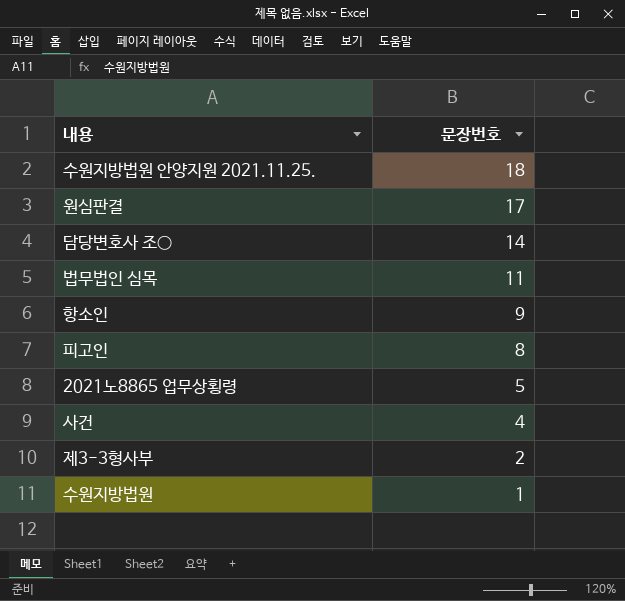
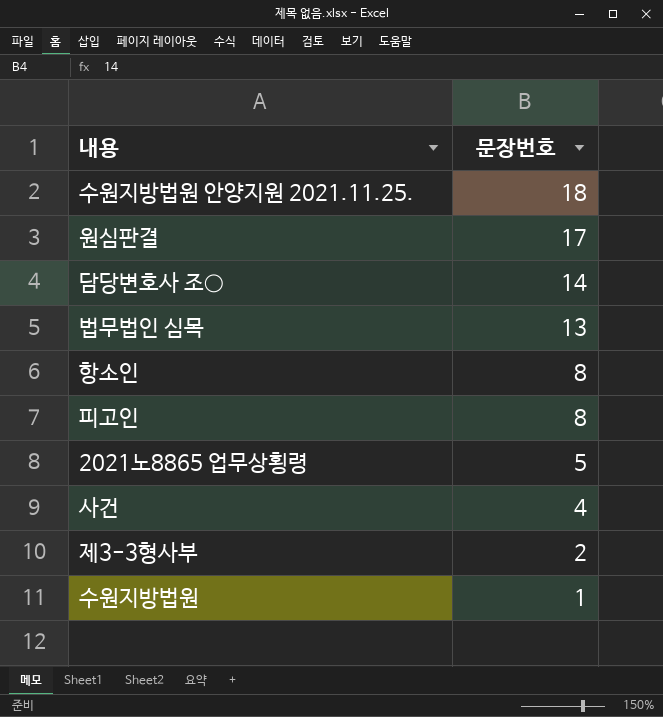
법무법인 심목 | 문장번호: 11 -> 13
항소인 | 문장번호: 9 -> 8

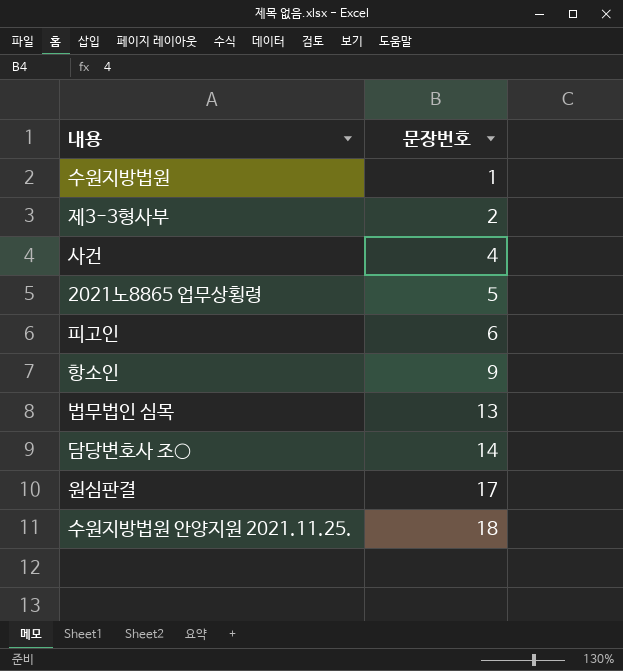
row order: 문장번호 descending -> 문장번호 ascending
피고인 | 문장번호: 8 -> 6
항소인 | 문장번호: 8 -> 9

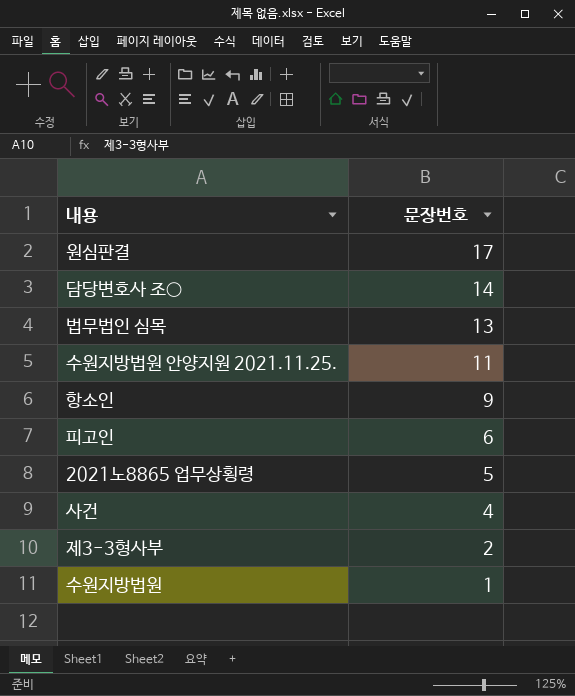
row order: 문장번호 ascending -> 문장번호 descending
수원지방법원 안양지원 2021.11.25. | 문장번호: 18 -> 11

